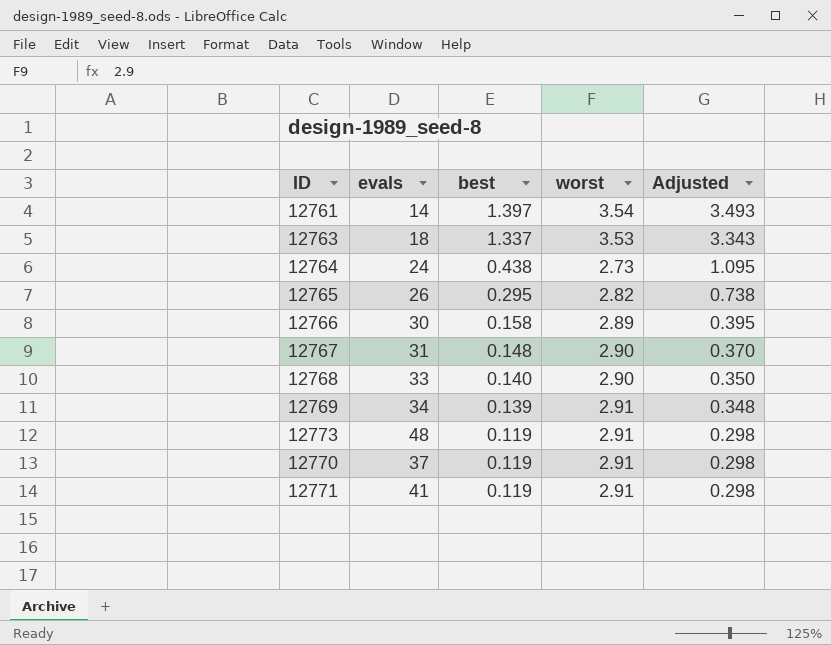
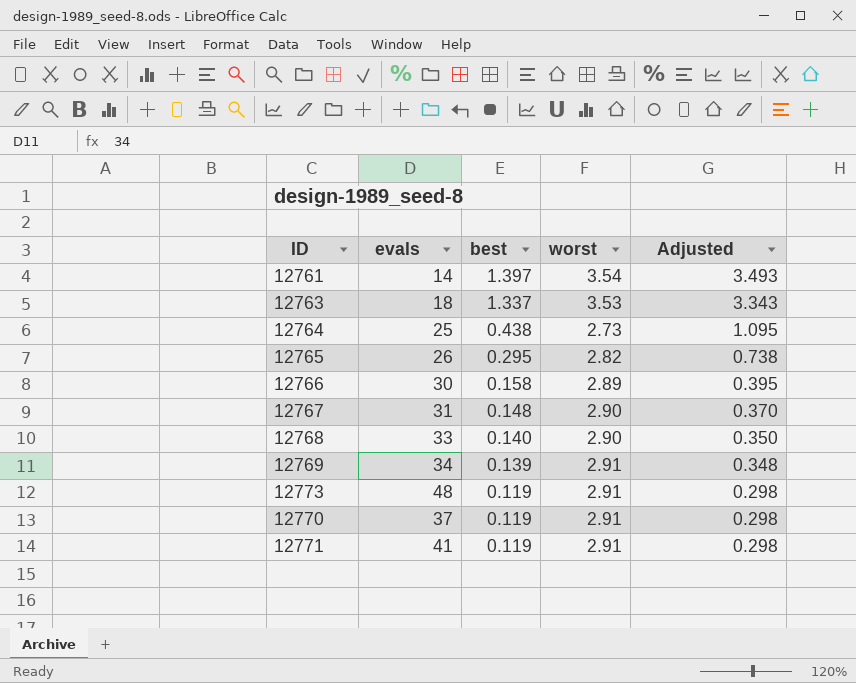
12764 | evals: 24 -> 25

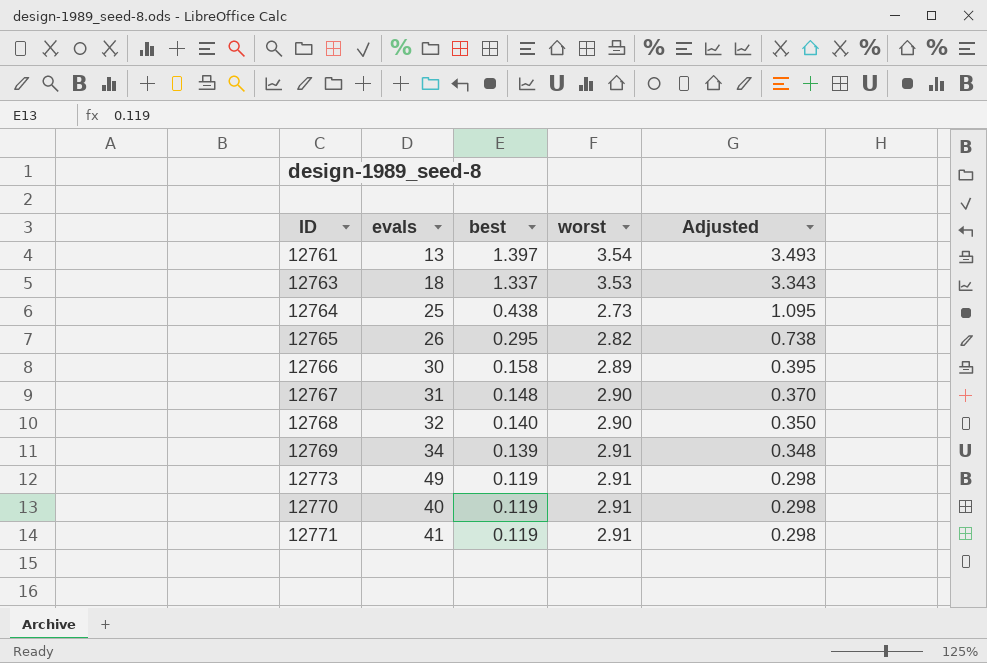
12761 | evals: 14 -> 13
12768 | evals: 33 -> 32
12773 | evals: 48 -> 49
12770 | evals: 37 -> 40

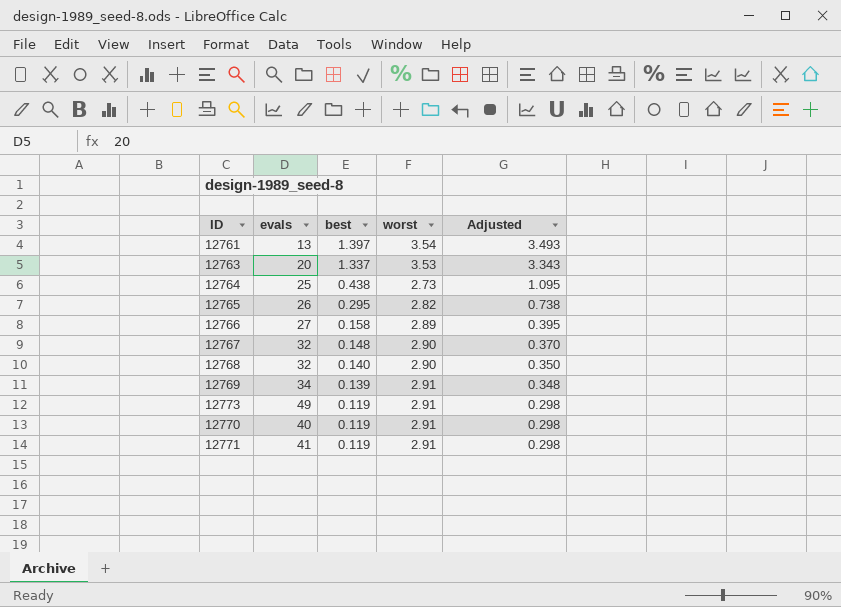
12763 | evals: 18 -> 20
12766 | evals: 30 -> 27
12767 | evals: 31 -> 32

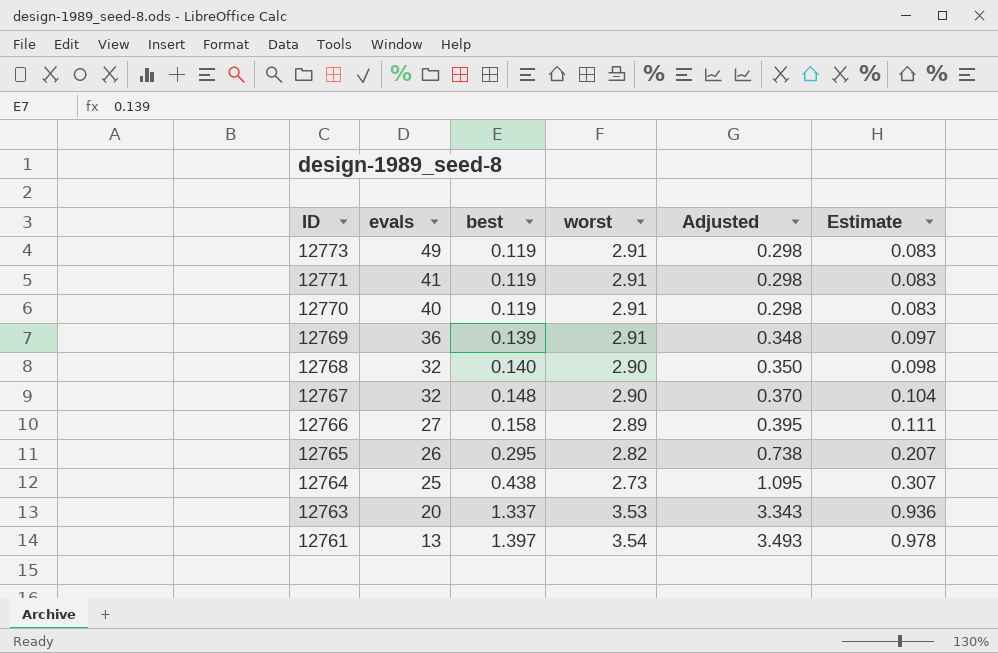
row order: best descending -> ID descending
column Estimate | formula: none -> [best] * 0.7
12769 | evals: 34 -> 36

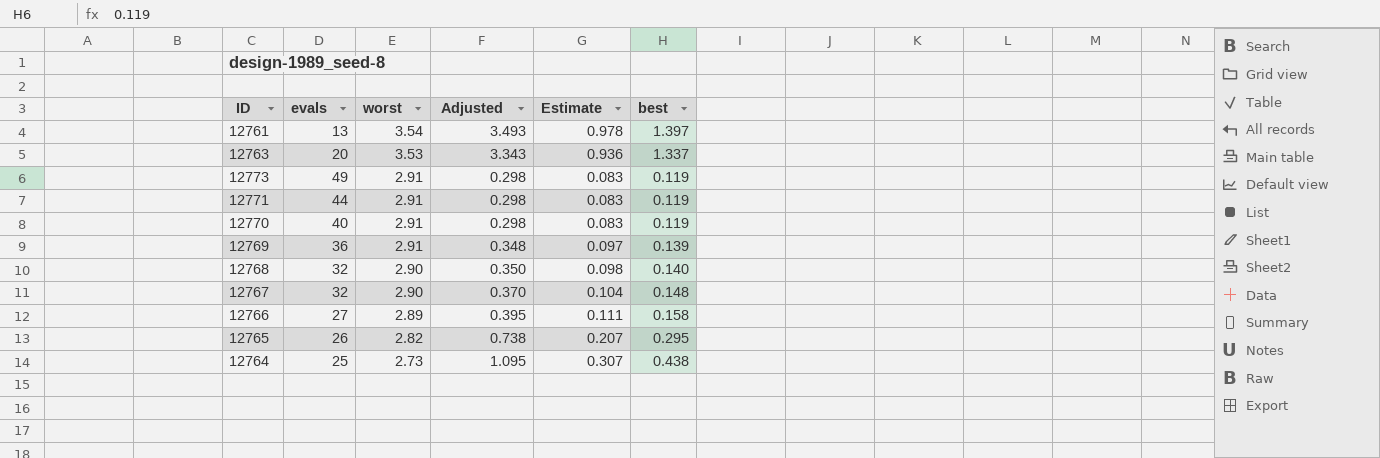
row order: ID descending -> worst descending
column best | position: 3 -> 6
12771 | evals: 41 -> 44

